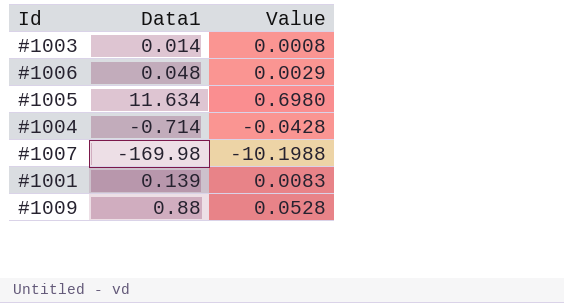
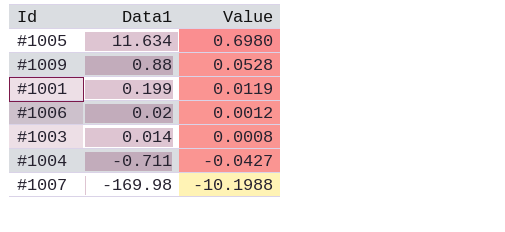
row order: none -> Data1 descending
#1001 | Data1: 0.139 -> 0.199
#1001 | Value: 0.0083 -> 0.0119
#1006 | Data1: 0.048 -> 0.02
#1006 | Value: 0.0029 -> 0.0012
#1004 | Data1: -0.714 -> -0.711
#1004 | Value: -0.0428 -> -0.0427

